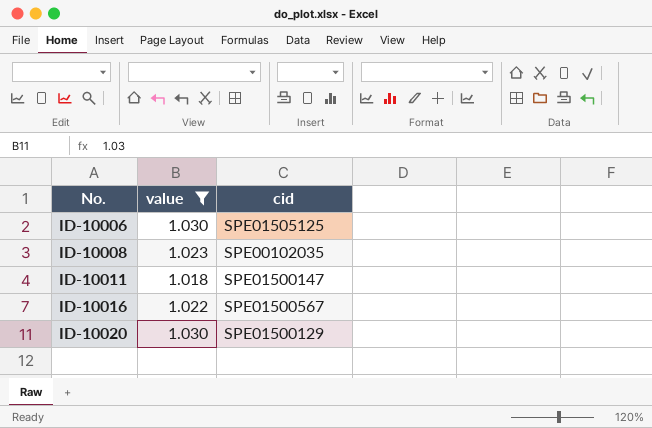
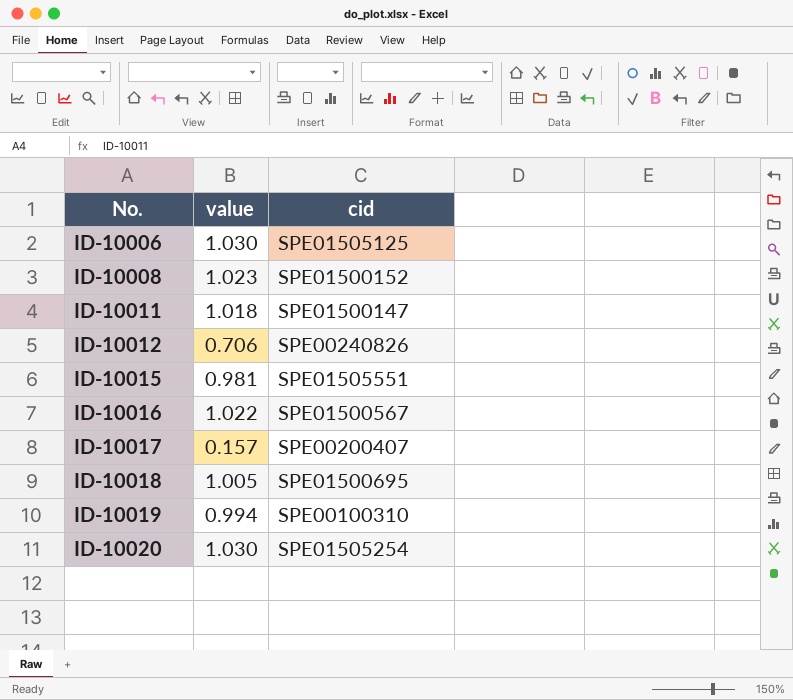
filter: value >= 1.018 -> none
ID-10008 | cid: SPE00102035 -> SPE01500152
ID-10020 | cid: SPE01500129 -> SPE01505254

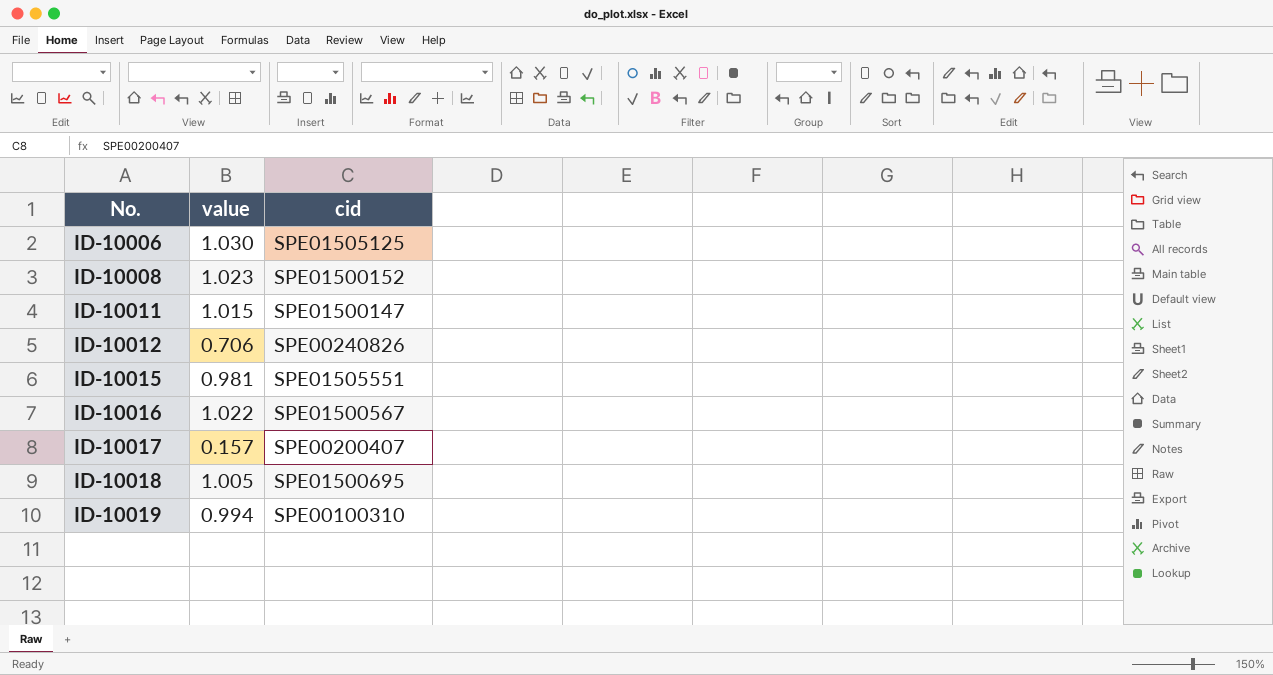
row ID-10020: 1.030 | SPE01505254 -> none
ID-10011 | value: 1.018 -> 1.015

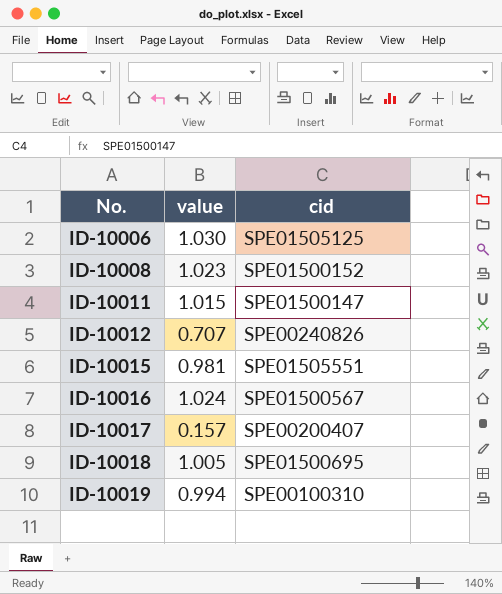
ID-10012 | value: 0.706 -> 0.707
ID-10016 | value: 1.022 -> 1.024

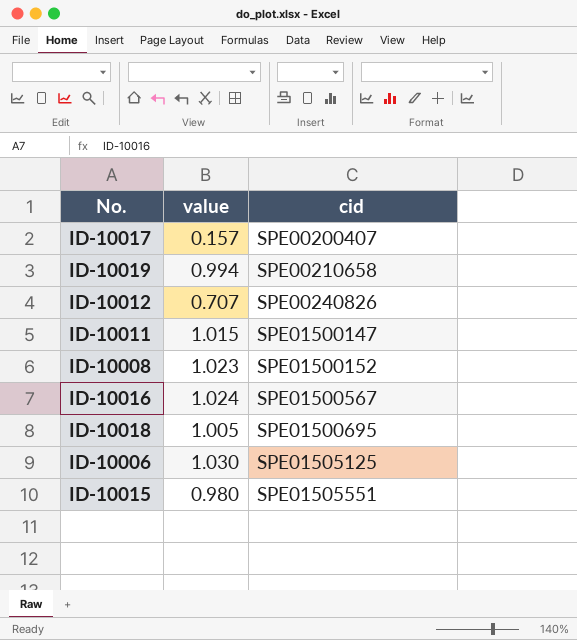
row order: No. ascending -> cid ascending
ID-10019 | cid: SPE00100310 -> SPE00210658
ID-10015 | value: 0.981 -> 0.980

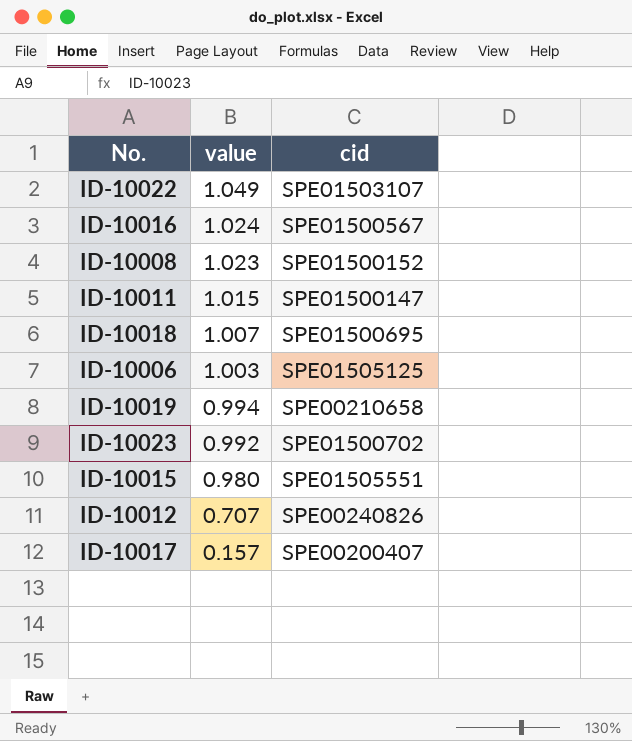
row order: cid ascending -> value descending
row ID-10022: none -> 1.049 | SPE01503107
ID-10018 | value: 1.005 -> 1.007
ID-10006 | value: 1.030 -> 1.003
row ID-10023: none -> 0.992 | SPE01500702

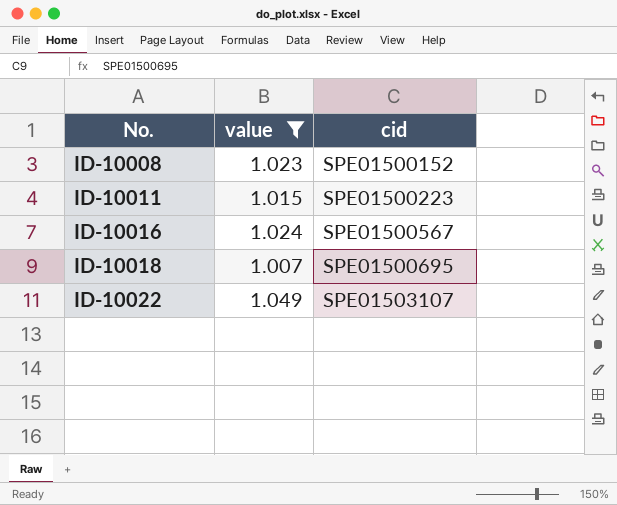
filter: none -> value >= 1.007
row order: value descending -> No. ascending
ID-10011 | cid: SPE01500147 -> SPE01500223

